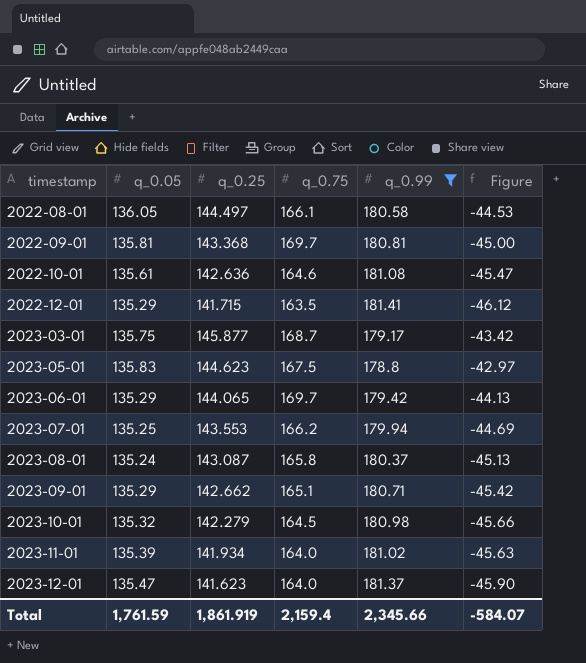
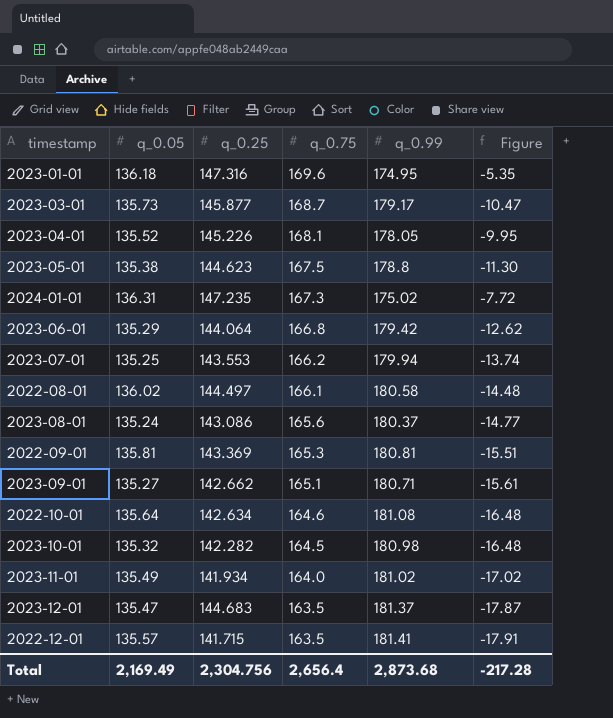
filter: q_0.99 >= 178.8 -> none
row order: timestamp ascending -> q_0.75 descending
column Figure | formula: [q_0.05] - [q_0.99] -> [q_0.75] - [q_0.99]
2023-03-01 | q_0.05: 135.75 -> 135.73
2023-05-01 | q_0.05: 135.83 -> 135.38
2023-06-01 | q_0.25: 144.065 -> 144.064
2023-06-01 | q_0.75: 169.7 -> 166.8
2022-08-01 | q_0.05: 136.05 -> 136.02
2023-08-01 | q_0.25: 143.087 -> 143.086
2023-08-01 | q_0.75: 165.8 -> 165.6
2022-09-01 | q_0.25: 143.368 -> 143.369
2022-09-01 | q_0.75: 169.7 -> 165.3
2023-09-01 | q_0.05: 135.29 -> 135.27
2022-10-01 | q_0.05: 135.61 -> 135.64
2022-10-01 | q_0.25: 142.636 -> 142.634
2023-10-01 | q_0.25: 142.279 -> 142.282
2023-11-01 | q_0.05: 135.39 -> 135.49
2023-12-01 | q_0.25: 141.623 -> 144.683
2023-12-01 | q_0.75: 164.0 -> 163.5
2022-12-01 | q_0.05: 135.29 -> 135.57
Total | q_0.05: 1,761.59 -> 2,169.49
Total | q_0.25: 1,861.919 -> 2,304.756
Total | q_0.75: 2,159.4 -> 2,656.4
Total | q_0.99: 2,345.66 -> 2,873.68
Total | Figure: -584.07 -> -217.28

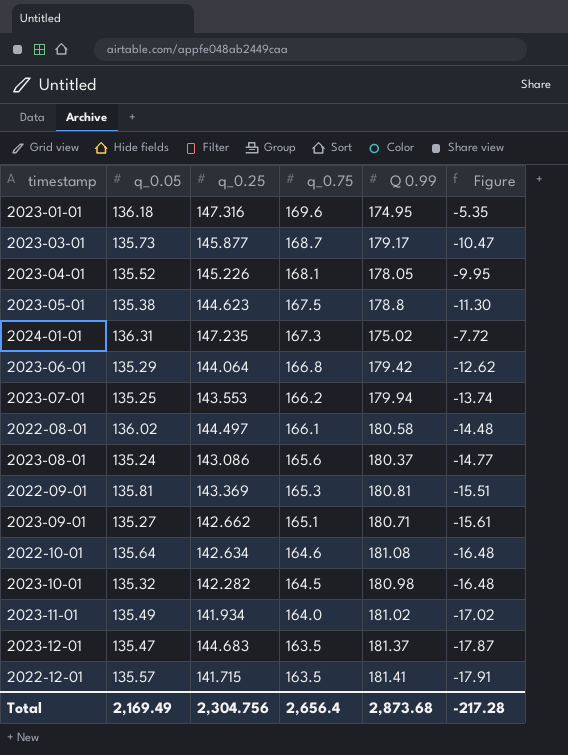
column name: q_0.99 -> Q 0.99

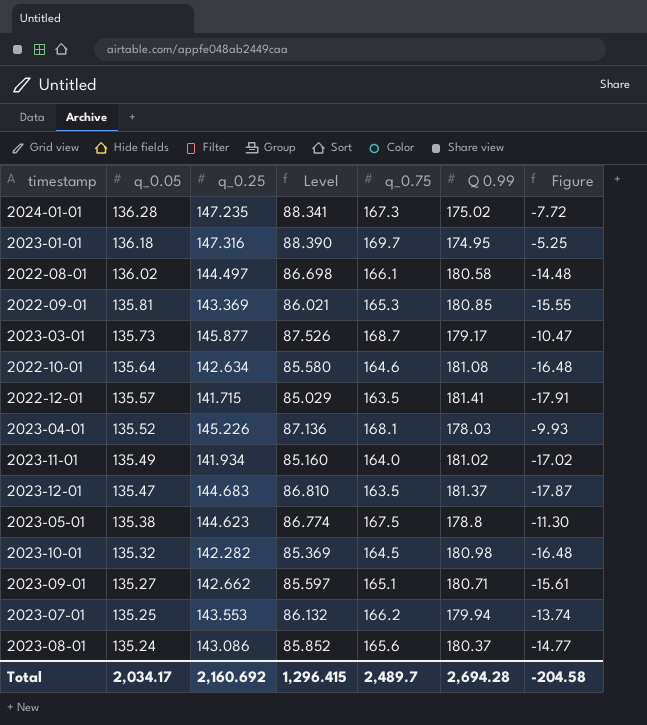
row order: q_0.75 descending -> q_0.05 descending
column Level | formula: none -> [q_0.25] * 0.6
row 2023-06-01: 135.29 | 144.064 | 166.8 | 179.42 | -12.62 -> none
2024-01-01 | q_0.05: 136.31 -> 136.28
2023-01-01 | q_0.75: 169.6 -> 169.7
2023-01-01 | Figure: -5.35 -> -5.25
2022-09-01 | Q 0.99: 180.81 -> 180.85
2022-09-01 | Figure: -15.51 -> -15.55
2023-04-01 | Q 0.99: 178.05 -> 178.03
2023-04-01 | Figure: -9.95 -> -9.93
Total | q_0.05: 2,169.49 -> 2,034.17
Total | q_0.25: 2,304.756 -> 2,160.692
Total | q_0.75: 2,656.4 -> 2,489.7
Total | Q 0.99: 2,873.68 -> 2,694.28
Total | Figure: -217.28 -> -204.58

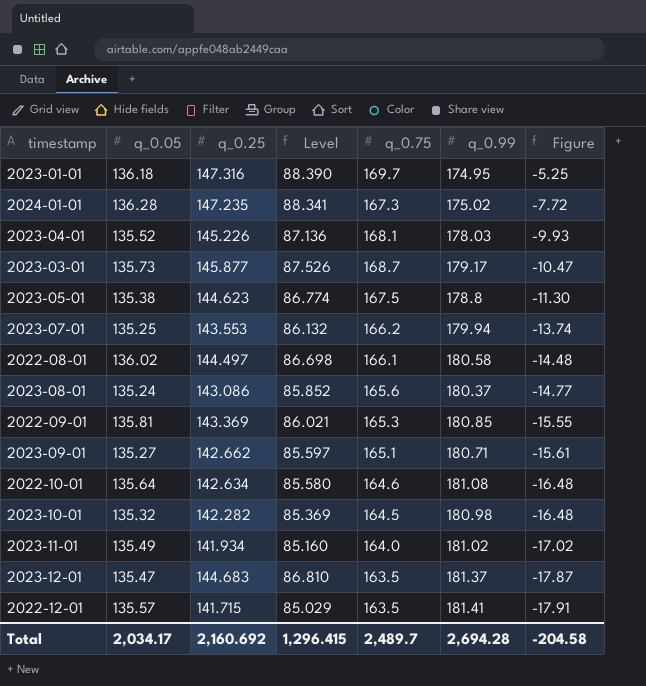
row order: q_0.05 descending -> Figure descending
column name: Q 0.99 -> q_0.99

